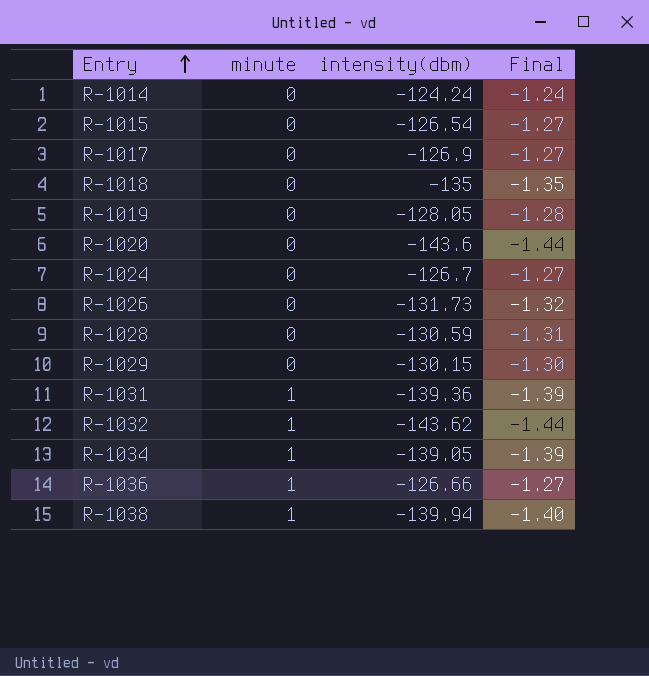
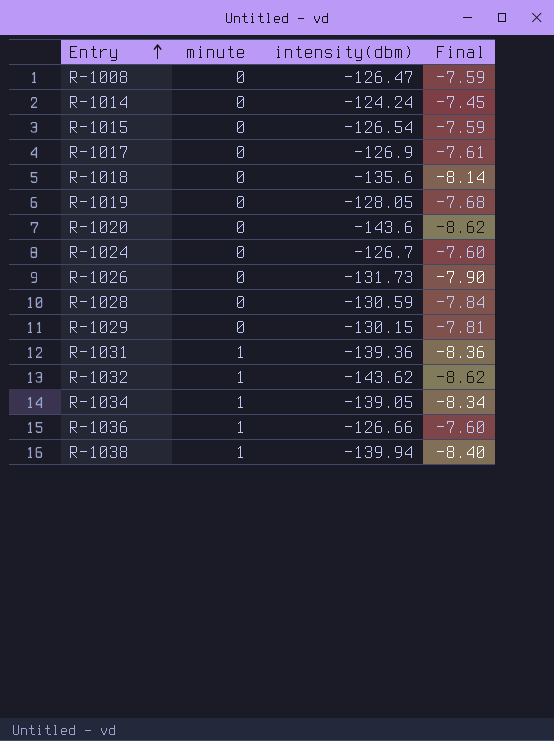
column Final | formula: [intensity(dbm)] * 0.01 -> [intensity(dbm)] * 0.06
row R-1008: none -> 0 | -126.47 | -7.59
R-1018 | intensity(dbm): -135 -> -135.6

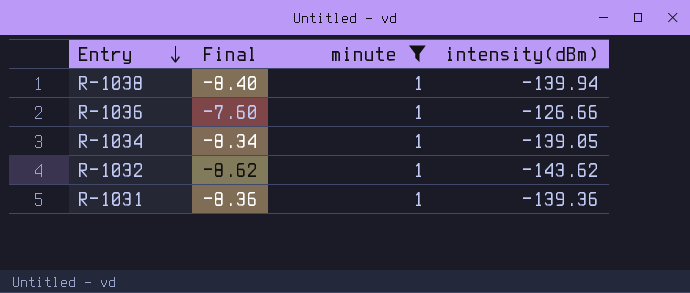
filter: none -> minute = 1
row order: Entry ascending -> Entry descending
column Final | position: 4 -> 2
column name: intensity(dbm) -> intensity(dBm)

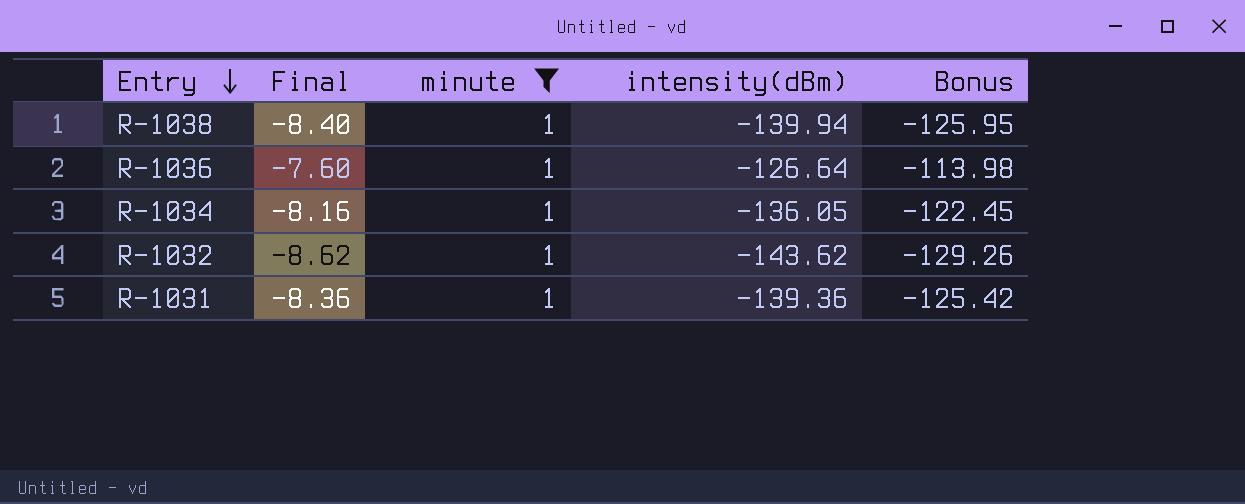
column Bonus | formula: none -> [intensity(dBm)] * 0.9
R-1036 | intensity(dBm): -126.66 -> -126.64
R-1034 | Final: -8.34 -> -8.16
R-1034 | intensity(dBm): -139.05 -> -136.05

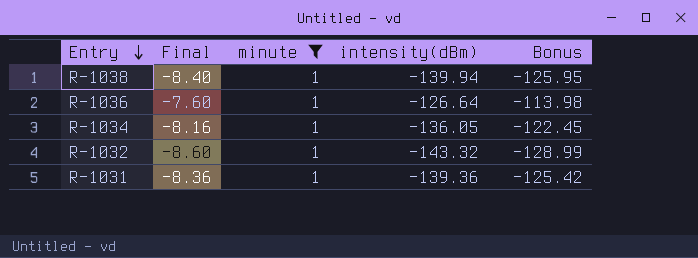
R-1032 | Final: -8.62 -> -8.60
R-1032 | intensity(dBm): -143.62 -> -143.32
R-1032 | Bonus: -129.26 -> -128.99

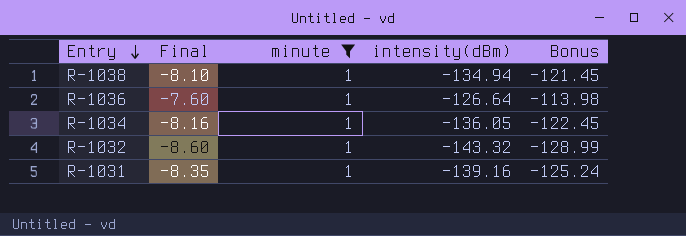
R-1038 | Final: -8.40 -> -8.10
R-1038 | intensity(dBm): -139.94 -> -134.94
R-1038 | Bonus: -125.95 -> -121.45
R-1031 | Final: -8.36 -> -8.35
R-1031 | intensity(dBm): -139.36 -> -139.16
R-1031 | Bonus: -125.42 -> -125.24

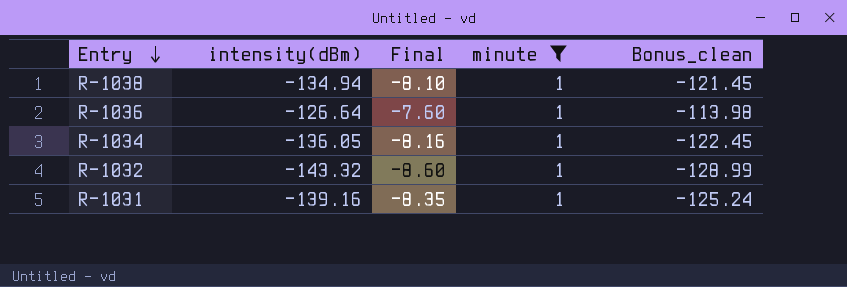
column intensity(dBm) | position: 4 -> 2
column name: Bonus -> Bonus_clean

